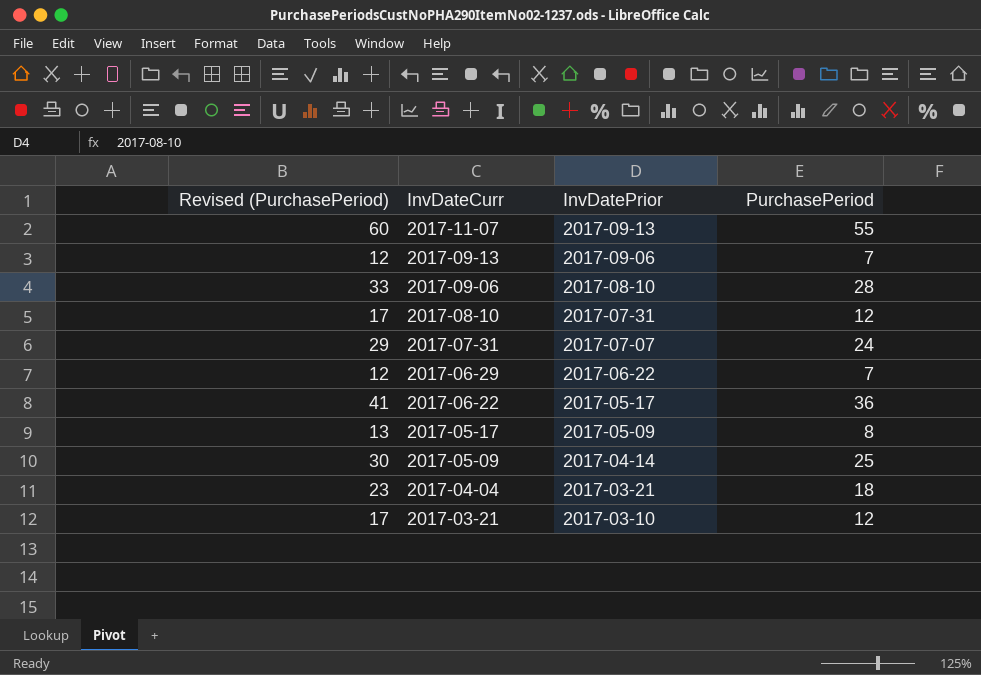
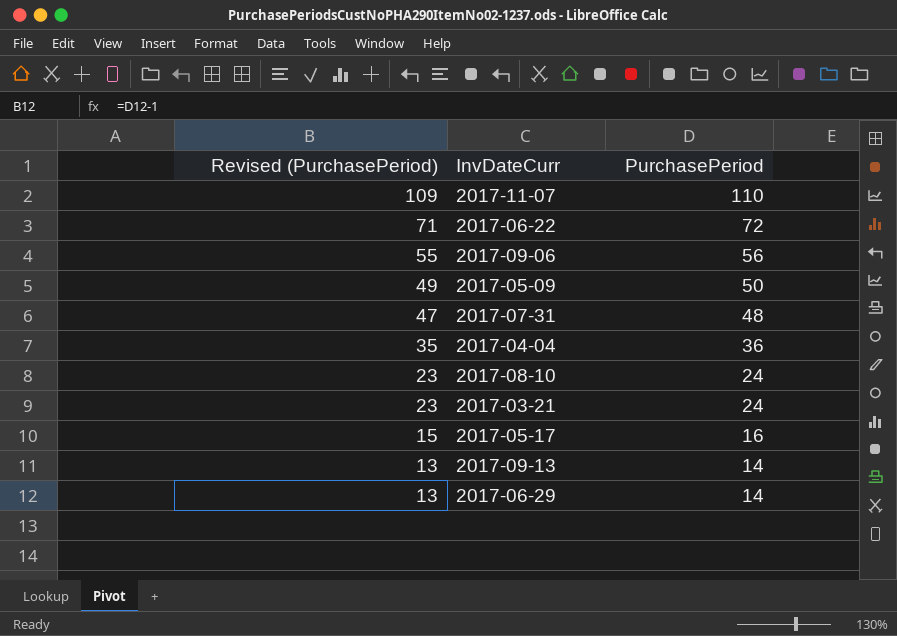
row order: InvDateCurr descending -> Revised (PurchasePeriod) descending
column InvDatePrior | position: 3 -> none
column Revised (PurchasePeriod) | formula: [PurchasePeriod] + 5 -> [PurchasePeriod] - 1
2017-11-07 | PurchasePeriod: 55 -> 110
2017-06-22 | PurchasePeriod: 36 -> 72
2017-09-06 | PurchasePeriod: 28 -> 56
2017-05-09 | PurchasePeriod: 25 -> 50
2017-07-31 | PurchasePeriod: 24 -> 48
2017-04-04 | PurchasePeriod: 18 -> 36
2017-08-10 | PurchasePeriod: 12 -> 24
2017-03-21 | PurchasePeriod: 12 -> 24
2017-05-17 | PurchasePeriod: 8 -> 16
2017-09-13 | PurchasePeriod: 7 -> 14
2017-06-29 | PurchasePeriod: 7 -> 14

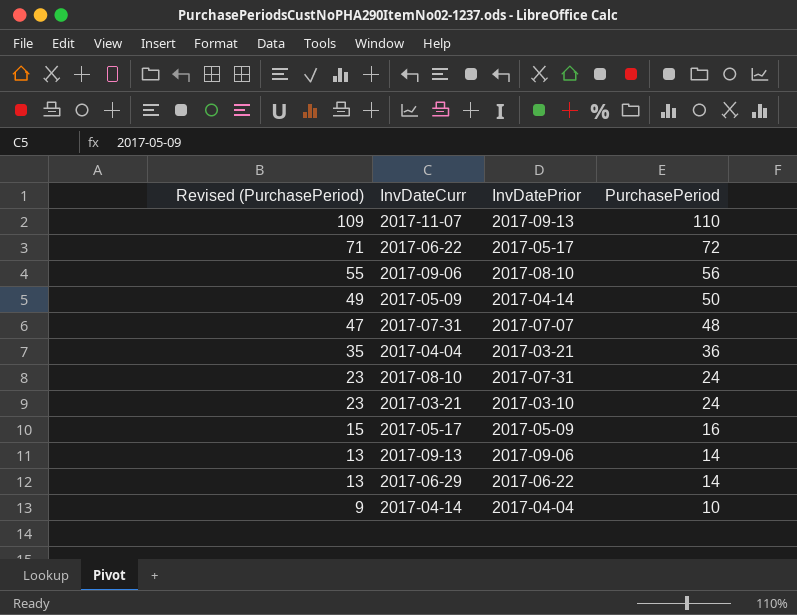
column InvDatePrior | position: none -> 3
row 2017-04-14: none -> 9 | 2017-04-04 | 10

